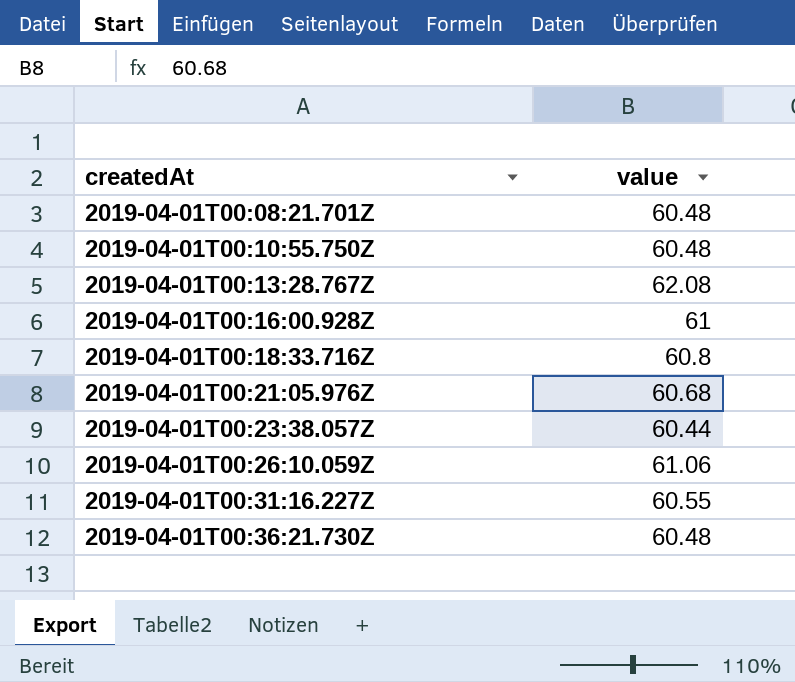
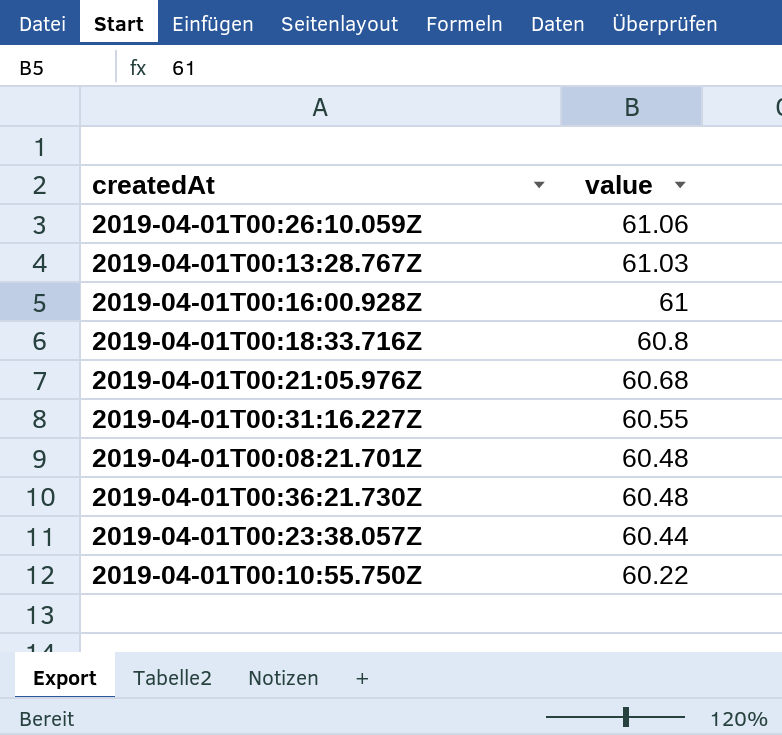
row order: createdAt ascending -> value descending
2019-04-01T00:13:28.767Z | value: 62.08 -> 61.03
2019-04-01T00:10:55.750Z | value: 60.48 -> 60.22

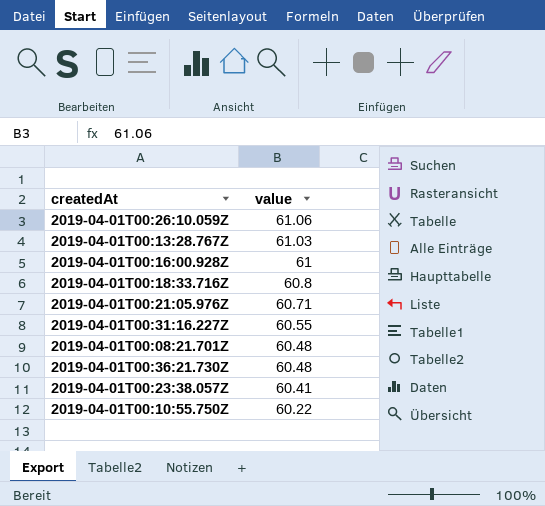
2019-04-01T00:21:05.976Z | value: 60.68 -> 60.71
2019-04-01T00:23:38.057Z | value: 60.44 -> 60.41

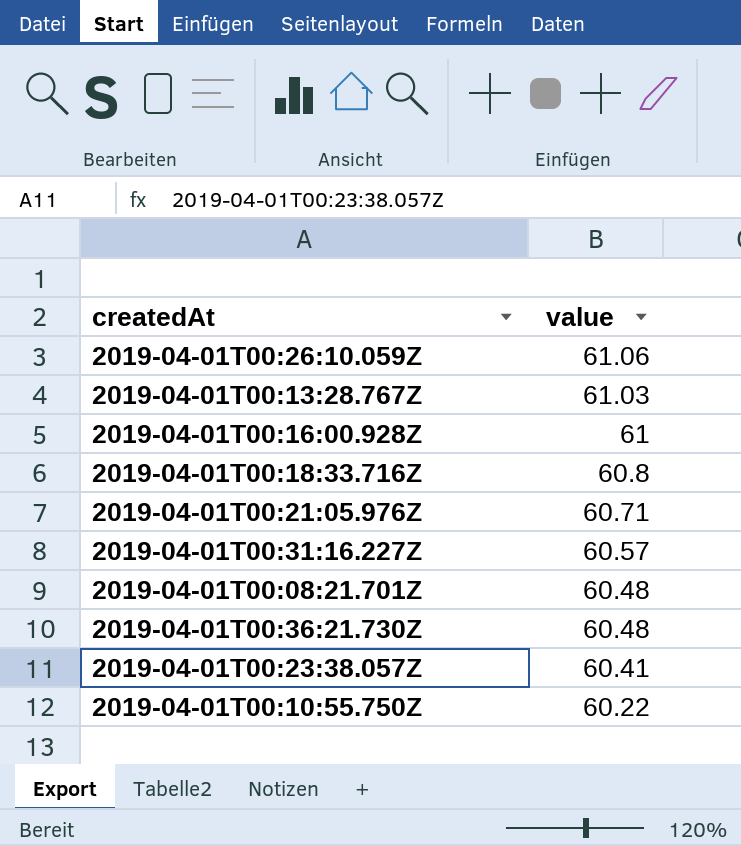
2019-04-01T00:31:16.227Z | value: 60.55 -> 60.57

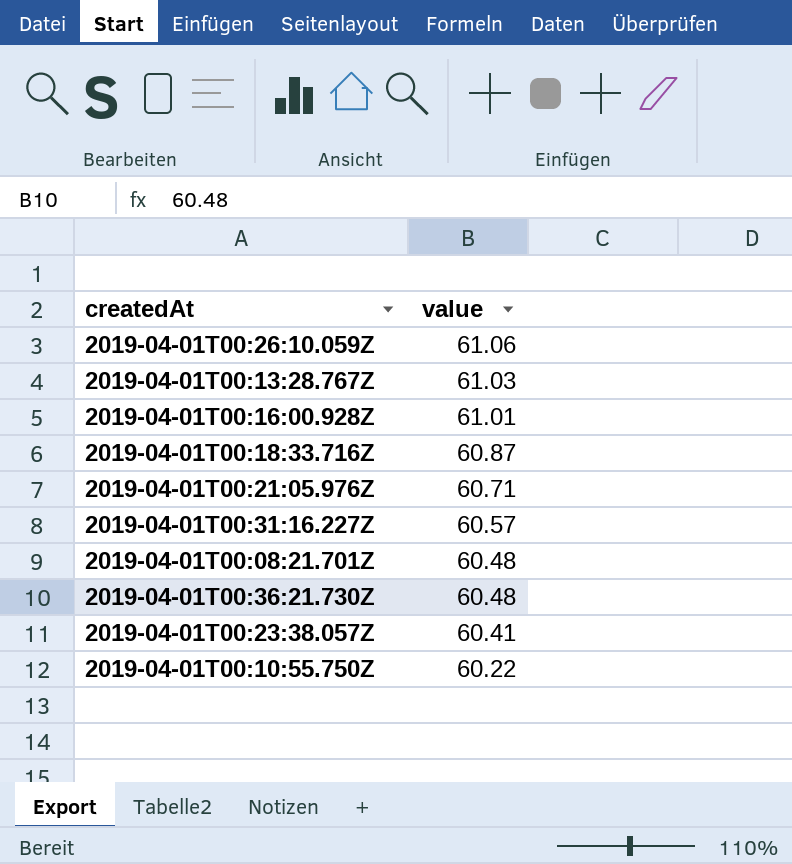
2019-04-01T00:16:00.928Z | value: 61 -> 61.01
2019-04-01T00:18:33.716Z | value: 60.8 -> 60.87

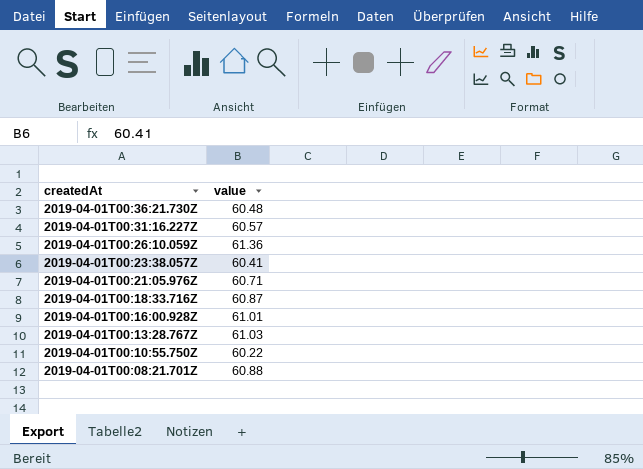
row order: value descending -> createdAt descending
2019-04-01T00:26:10.059Z | value: 61.06 -> 61.36
2019-04-01T00:08:21.701Z | value: 60.48 -> 60.88

